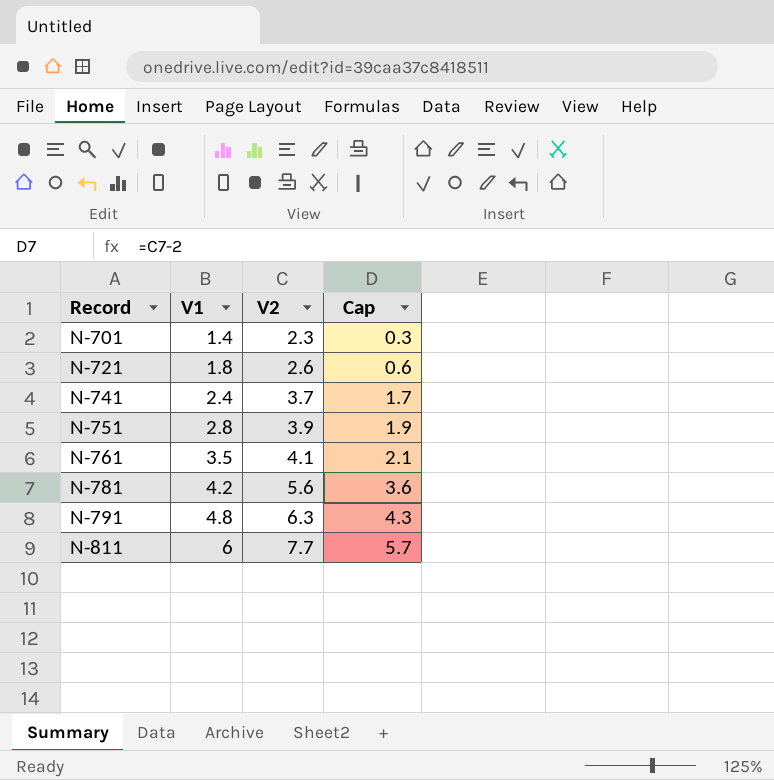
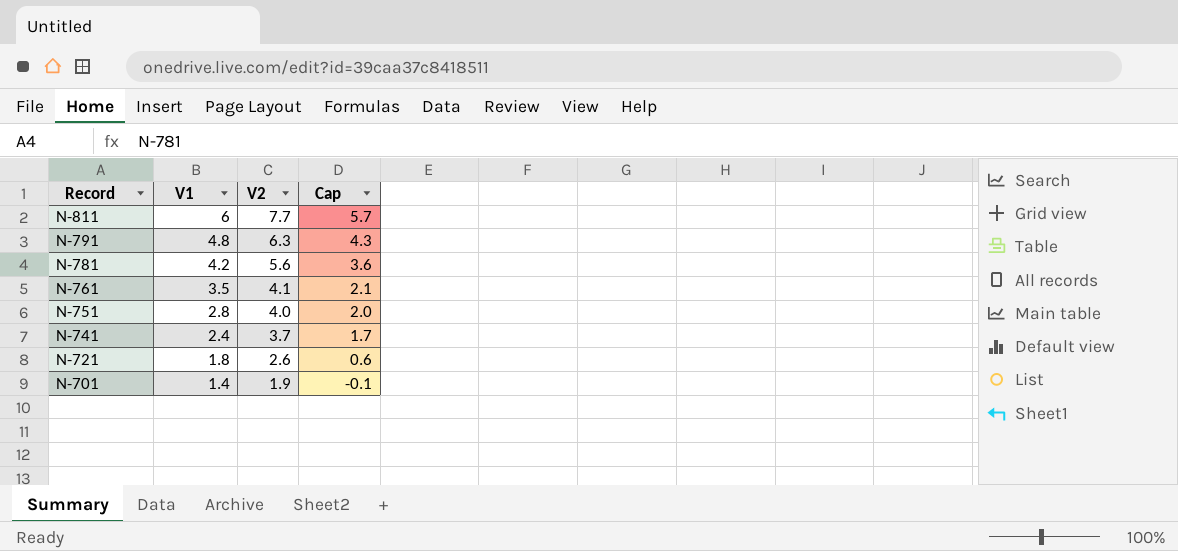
row order: Record ascending -> Record descending
N-751 | V2: 3.9 -> 4.0
N-751 | Cap: 1.9 -> 2.0
N-701 | V2: 2.3 -> 1.9
N-701 | Cap: 0.3 -> -0.1

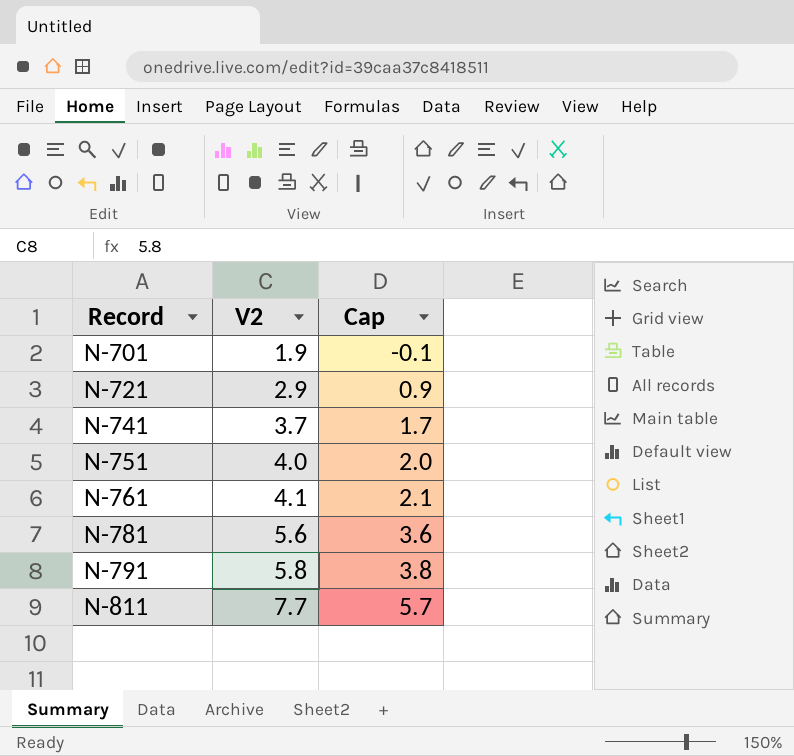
row order: Record descending -> Record ascending
column V1 | position: 2 -> none
N-721 | V2: 2.6 -> 2.9
N-721 | Cap: 0.6 -> 0.9
N-791 | V2: 6.3 -> 5.8
N-791 | Cap: 4.3 -> 3.8

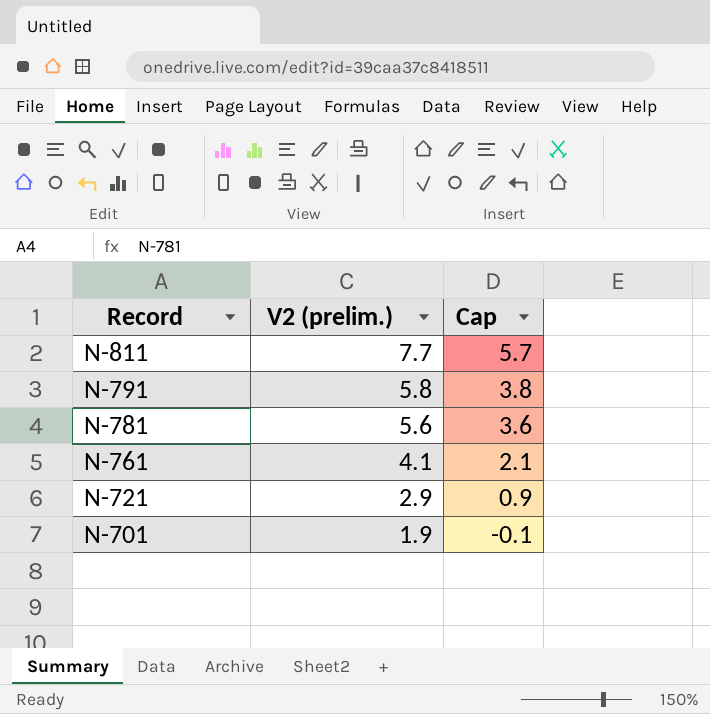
row order: Record ascending -> Record descending
column name: V2 -> V2 (prelim.)
row N-741: 3.7 | 1.7 -> none
row N-751: 4.0 | 2.0 -> none

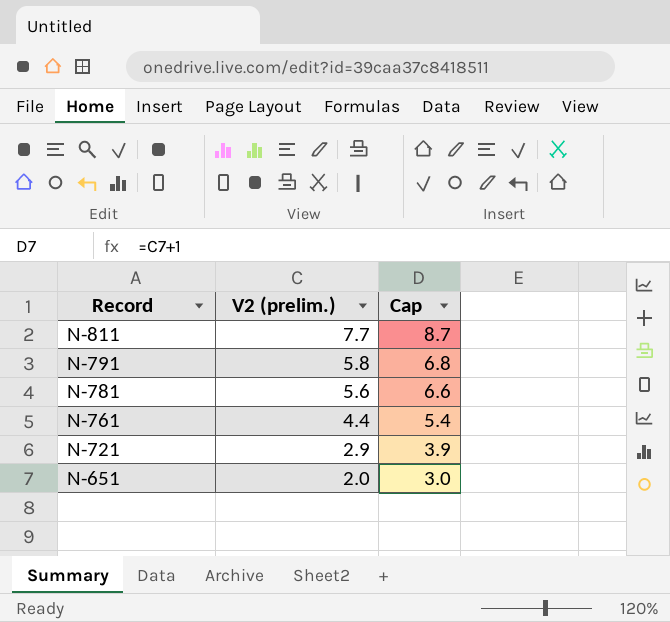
column Cap | formula: [V2 (prelim.)] - 2 -> [V2 (prelim.)] + 1
row N-701: 1.9 | -0.1 -> none
N-761 | V2 (prelim.): 4.1 -> 4.4
row N-651: none -> 2.0 | 3.0

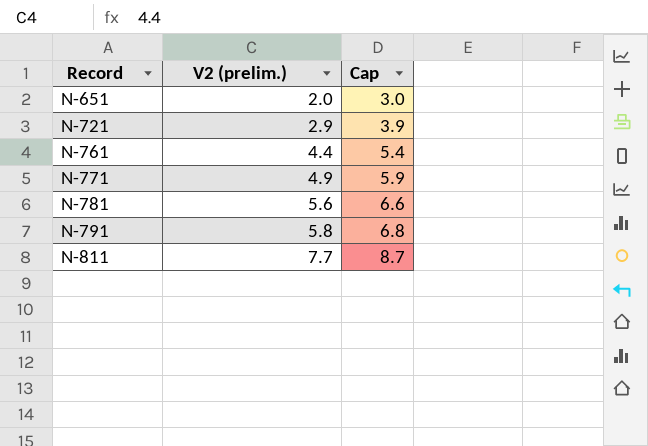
row order: Record descending -> Record ascending
row N-771: none -> 4.9 | 5.9

